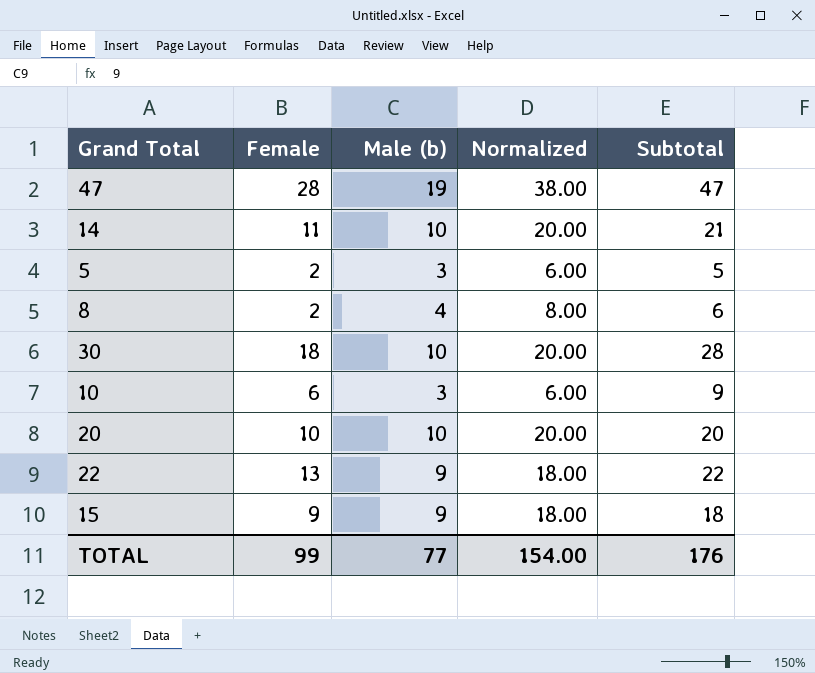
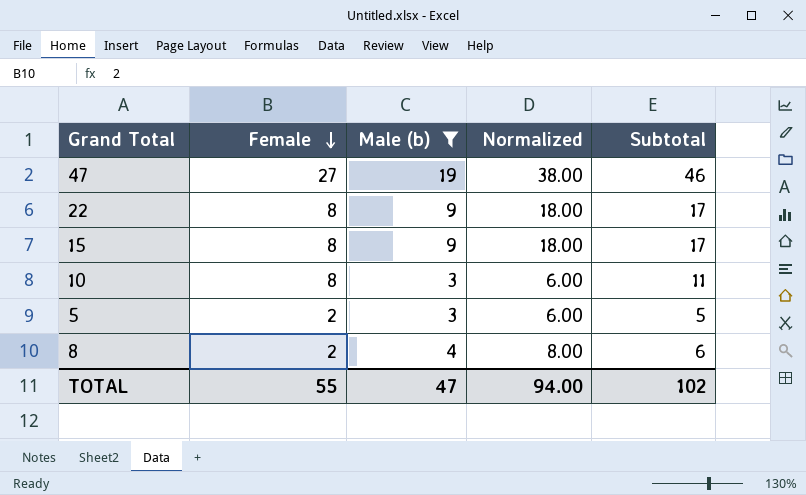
filter: none -> Male (b) != 10
row order: none -> Female descending
47 | Female: 28 -> 27
47 | Subtotal: 47 -> 46
22 | Female: 13 -> 8
22 | Subtotal: 22 -> 17
15 | Female: 9 -> 8
15 | Subtotal: 18 -> 17
10 | Female: 6 -> 8
10 | Subtotal: 9 -> 11
TOTAL | Female: 99 -> 55
TOTAL | Male (b): 77 -> 47
TOTAL | Normalized: 154.00 -> 94.00
TOTAL | Subtotal: 176 -> 102

